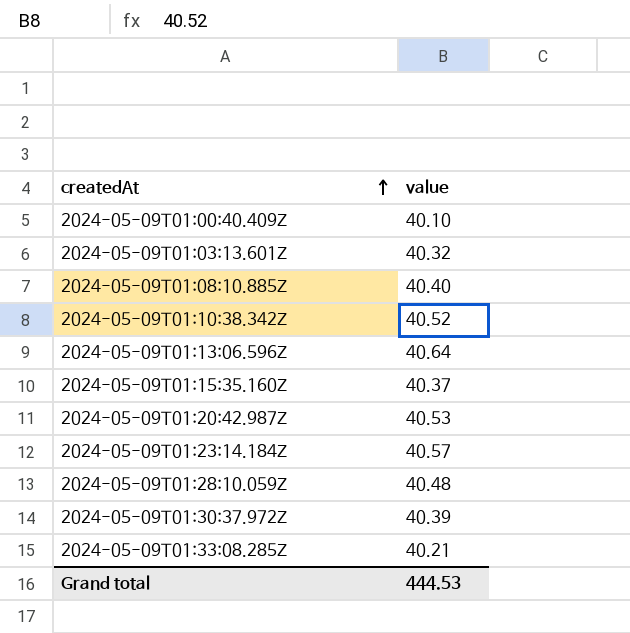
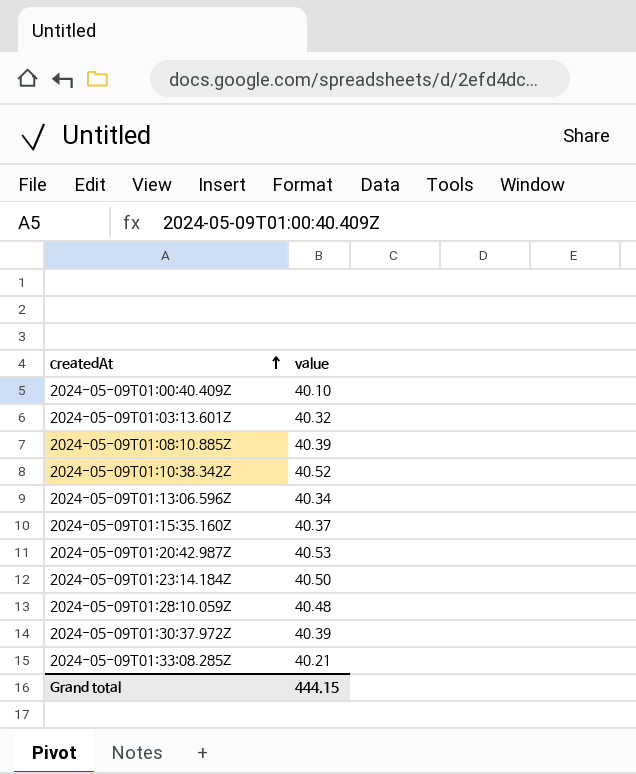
2024-05-09T01:08:10.885Z | value: 40.40 -> 40.39
2024-05-09T01:13:06.596Z | value: 40.64 -> 40.34
2024-05-09T01:23:14.184Z | value: 40.57 -> 40.50
Grand total | value: 444.53 -> 444.15

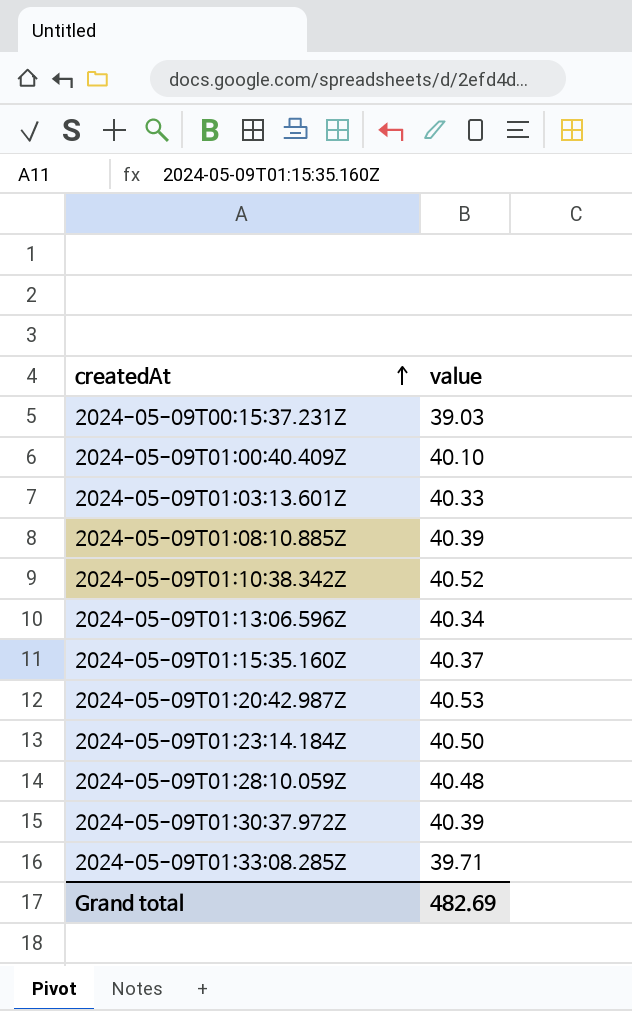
row 2024-05-09T00:15:37.231Z: none -> 39.03
2024-05-09T01:03:13.601Z | value: 40.32 -> 40.33
2024-05-09T01:33:08.285Z | value: 40.21 -> 39.71
Grand total | value: 444.15 -> 482.69

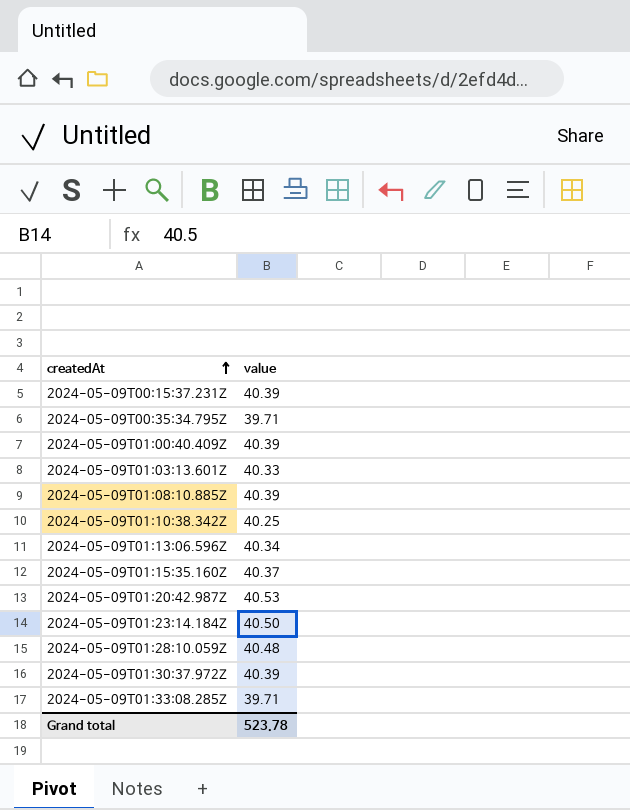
2024-05-09T00:15:37.231Z | value: 39.03 -> 40.39
row 2024-05-09T00:35:34.795Z: none -> 39.71
2024-05-09T01:00:40.409Z | value: 40.10 -> 40.39
2024-05-09T01:10:38.342Z | value: 40.52 -> 40.25
Grand total | value: 482.69 -> 523.78

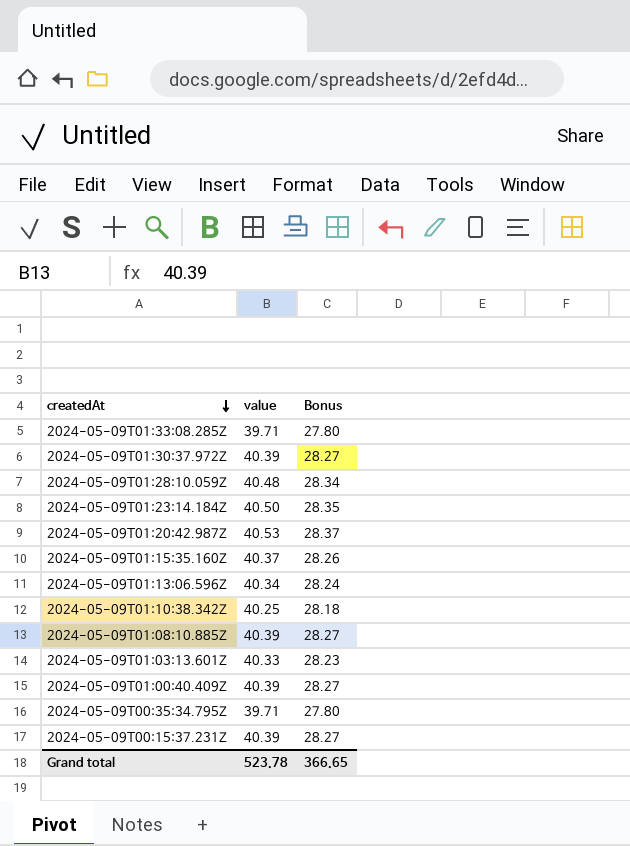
row order: createdAt ascending -> createdAt descending
column Bonus | formula: none -> [value] * 0.7

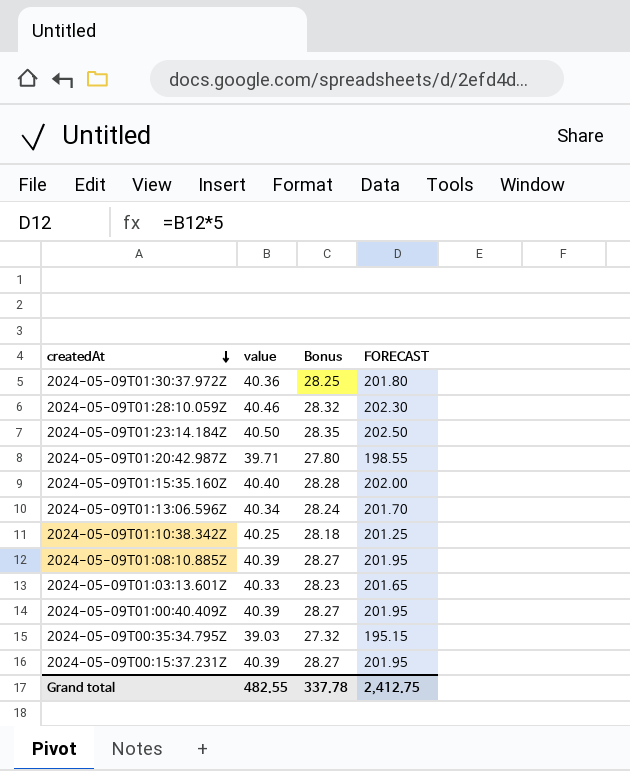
column FORECAST | formula: none -> [value] * 5
row 2024-05-09T01:33:08.285Z: 39.71 | 27.80 -> none
2024-05-09T01:30:37.972Z | value: 40.39 -> 40.36
2024-05-09T01:30:37.972Z | Bonus: 28.27 -> 28.25
2024-05-09T01:28:10.059Z | value: 40.48 -> 40.46
2024-05-09T01:28:10.059Z | Bonus: 28.34 -> 28.32
2024-05-09T01:20:42.987Z | value: 40.53 -> 39.71
2024-05-09T01:20:42.987Z | Bonus: 28.37 -> 27.80
2024-05-09T01:15:35.160Z | value: 40.37 -> 40.40
2024-05-09T01:15:35.160Z | Bonus: 28.26 -> 28.28
2024-05-09T00:35:34.795Z | value: 39.71 -> 39.03
2024-05-09T00:35:34.795Z | Bonus: 27.80 -> 27.32
Grand total | value: 523.78 -> 482.55
Grand total | Bonus: 366.65 -> 337.78

